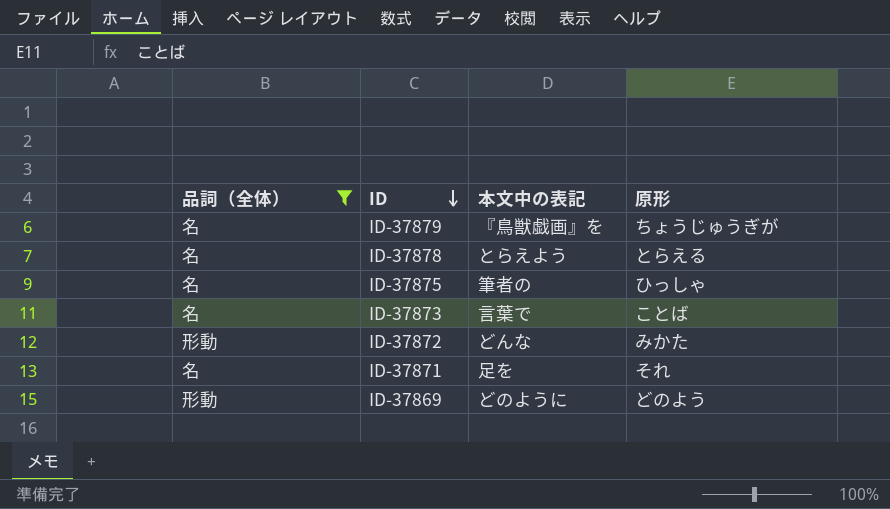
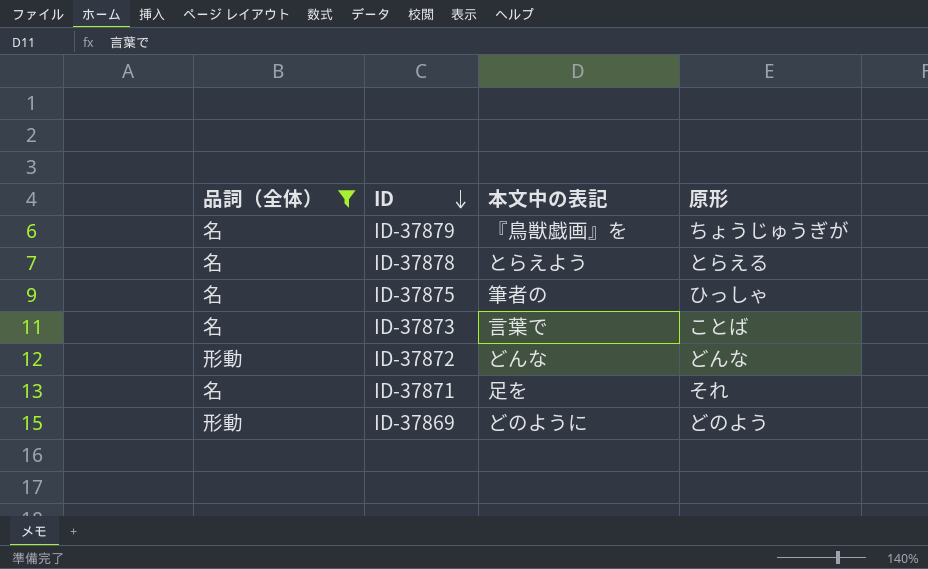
ID-37872 | 原形: みかた -> どんな

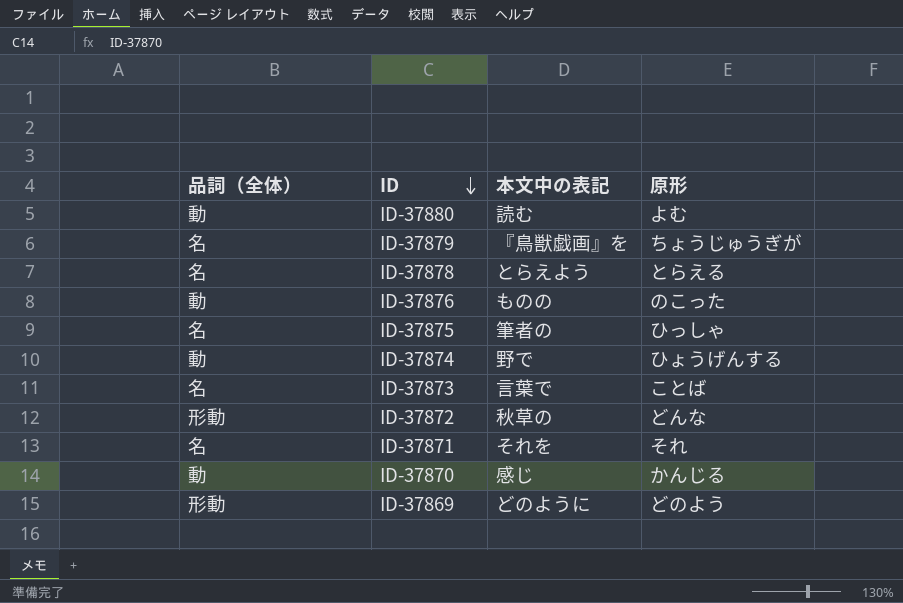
filter: 品詞（全体） != 動 -> none
ID-37872 | 本文中の表記: どんな -> 秋草の
ID-37871 | 本文中の表記: 足を -> それを

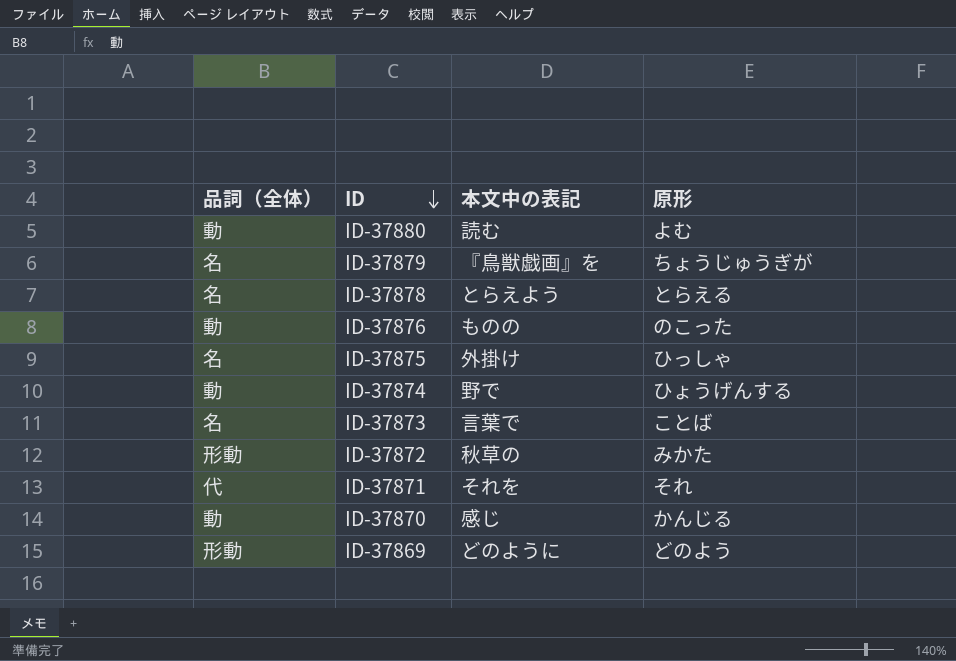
ID-37875 | 本文中の表記: 筆者の -> 外掛け
ID-37872 | 原形: どんな -> みかた
ID-37871 | 品詞（全体）: 名 -> 代

